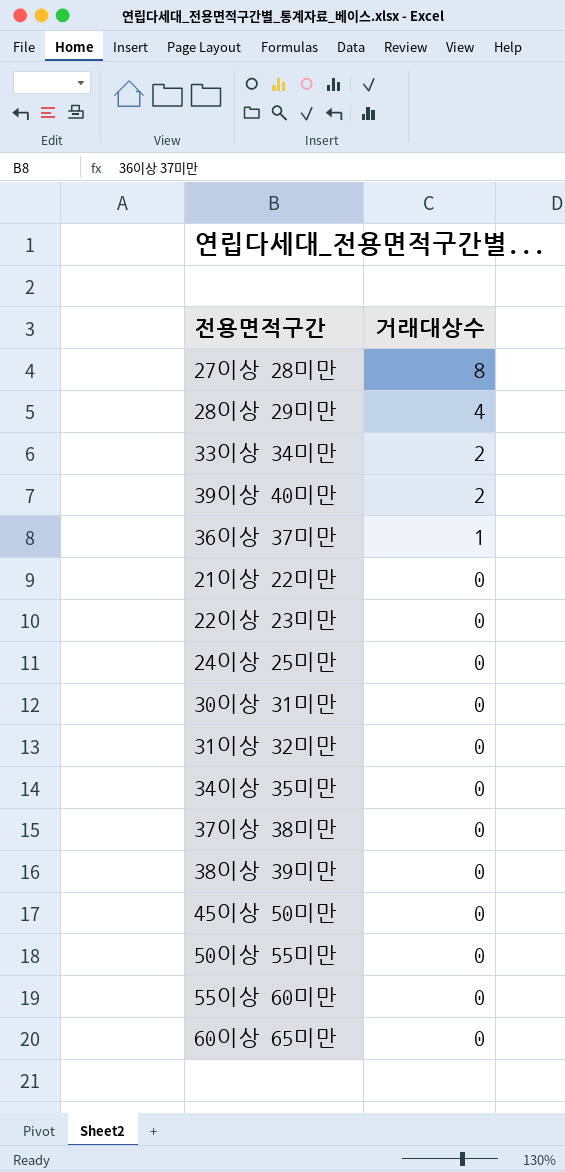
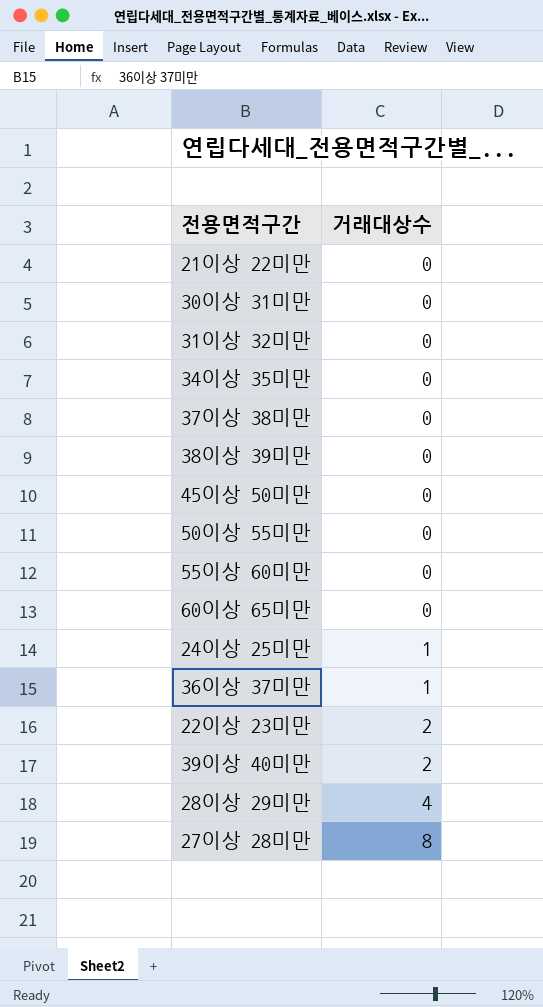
row order: 거래대상수 descending -> 거래대상수 ascending
row 33이상 34미만: 2 -> none
24이상 25미만 | 거래대상수: 0 -> 1
22이상 23미만 | 거래대상수: 0 -> 2

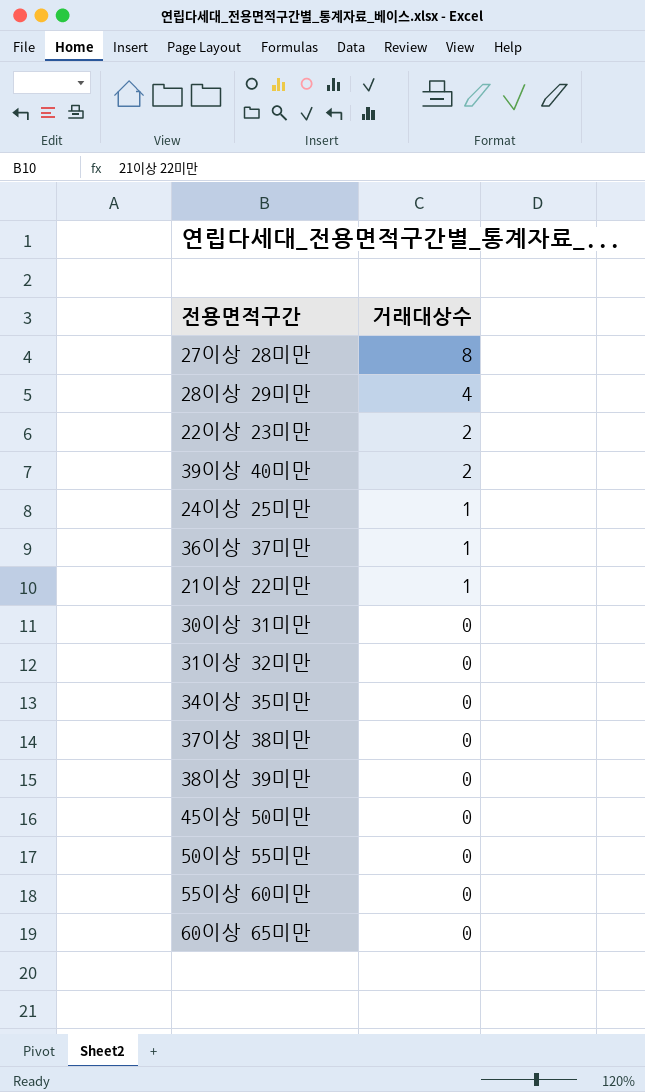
row order: 거래대상수 ascending -> 거래대상수 descending
21이상 22미만 | 거래대상수: 0 -> 1

